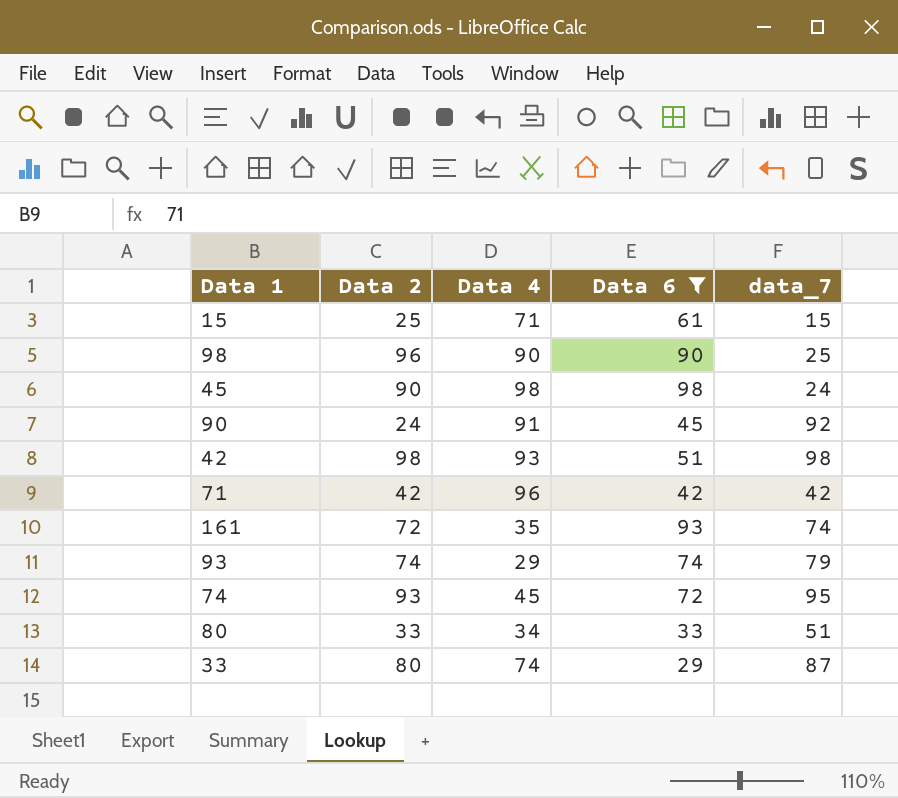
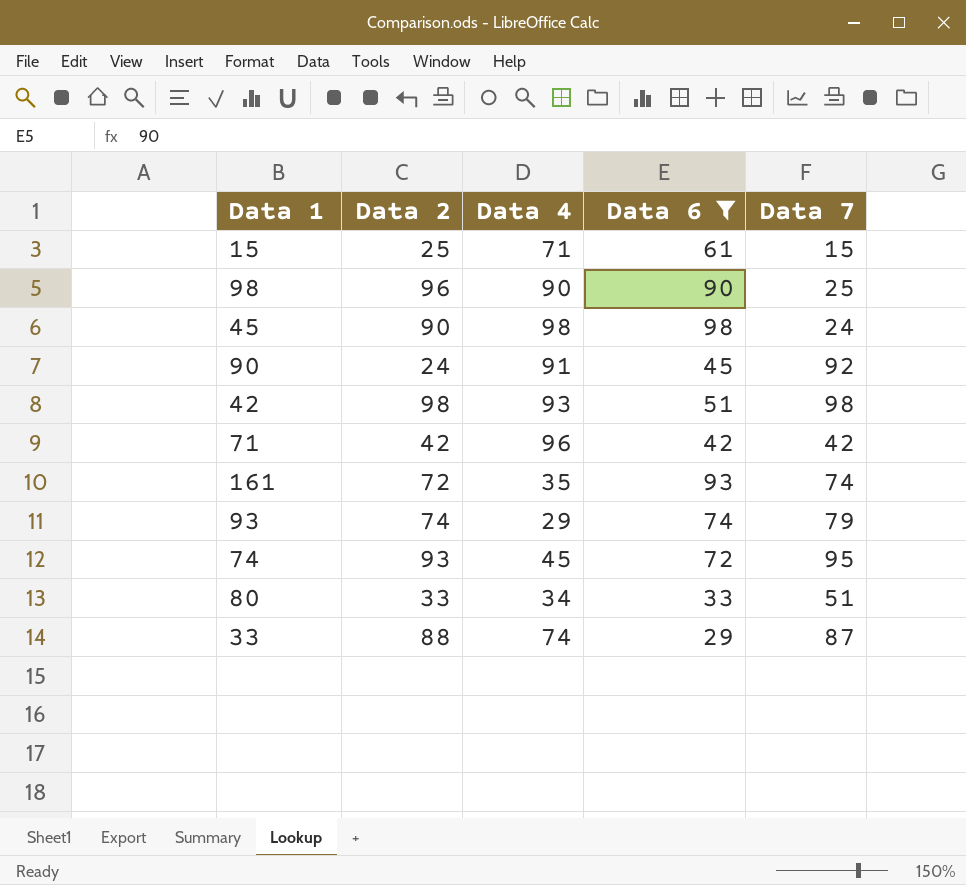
column name: data_7 -> Data 7
33 | Data 2: 80 -> 88

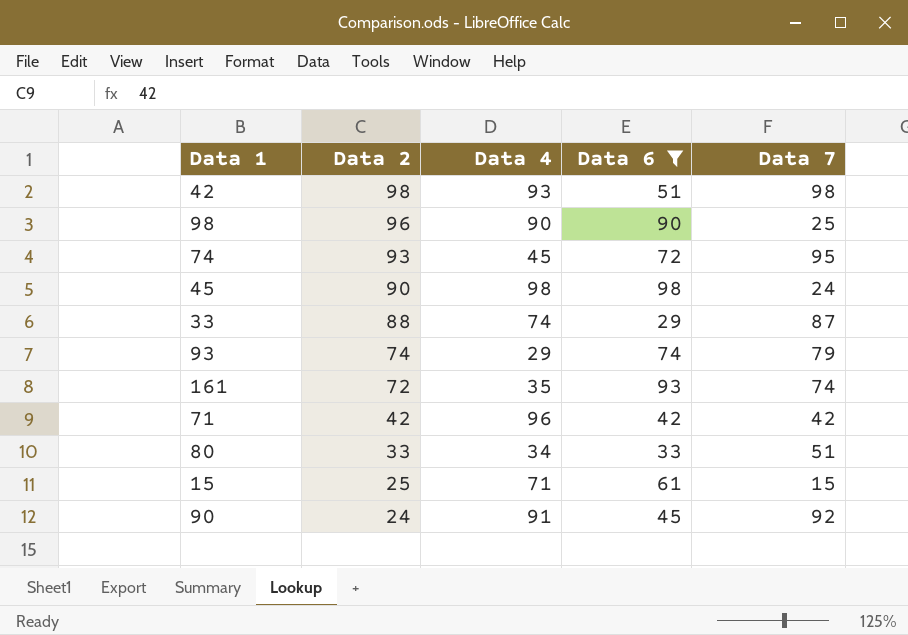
row order: none -> Data 2 descending

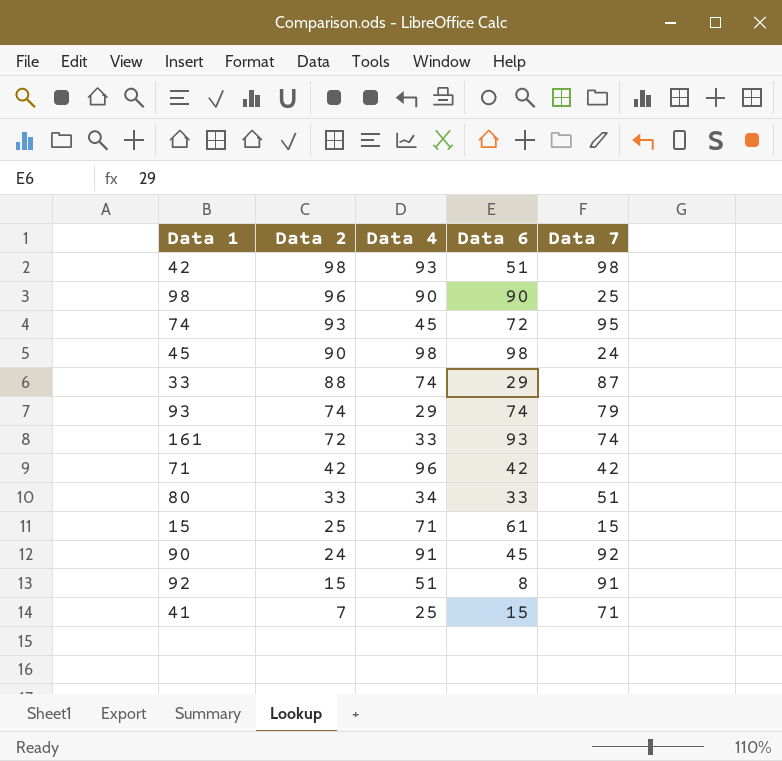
filter: Data 6 >= 29 -> none
161 | Data 4: 35 -> 33

